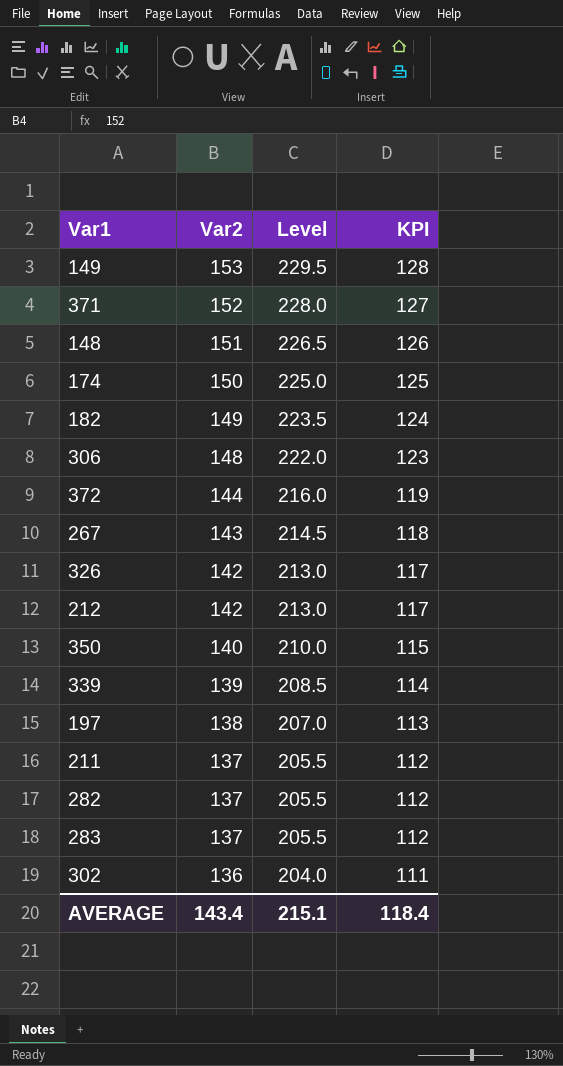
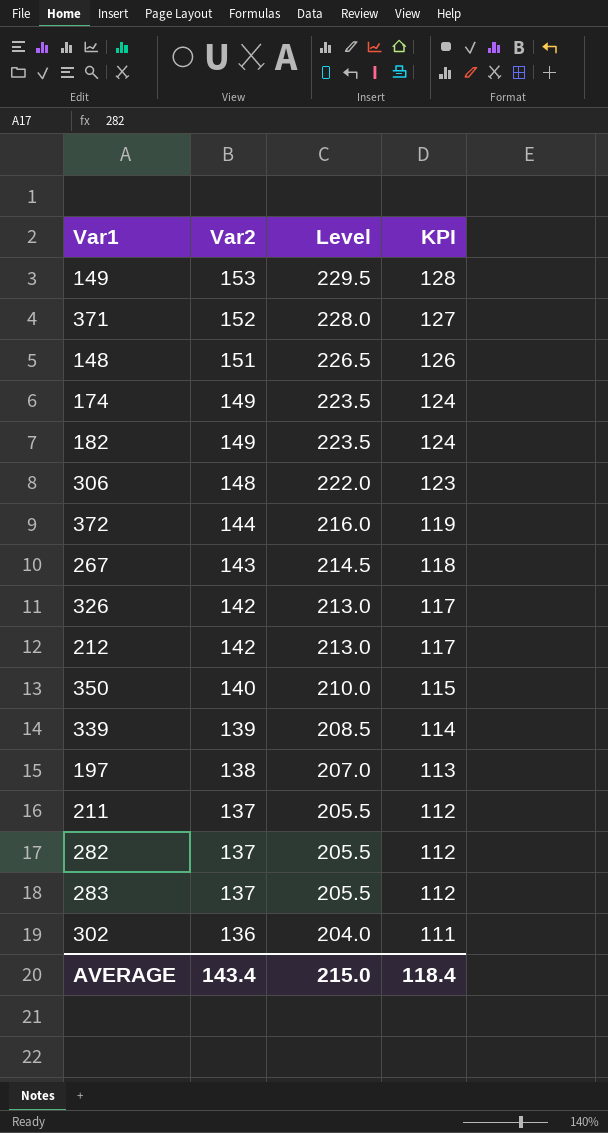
174 | Var2: 150 -> 149
174 | Level: 225.0 -> 223.5
174 | KPI: 125 -> 124
AVERAGE | Level: 215.1 -> 215.0

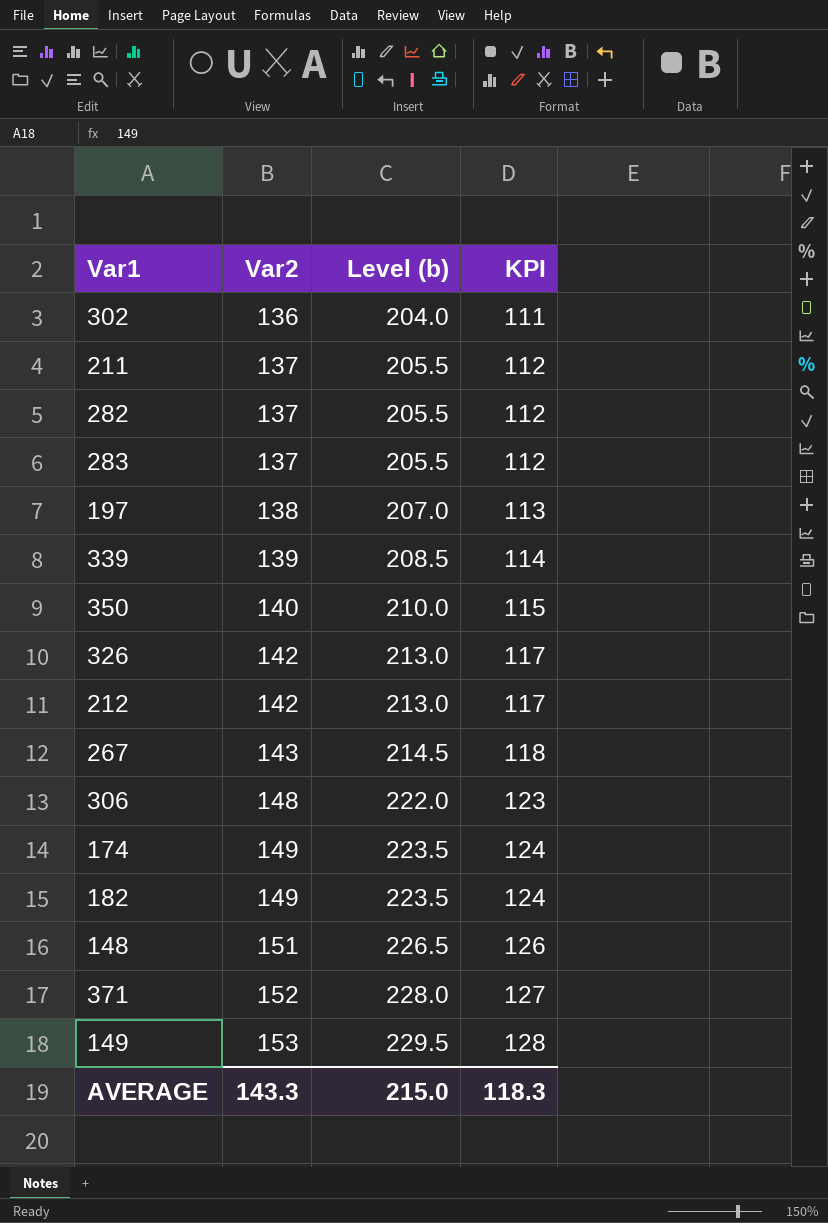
row order: Var2 descending -> Var2 ascending
column name: Level -> Level (b)
row 372: 144 | 216.0 | 119 -> none
AVERAGE | Var2: 143.4 -> 143.3
AVERAGE | KPI: 118.4 -> 118.3

